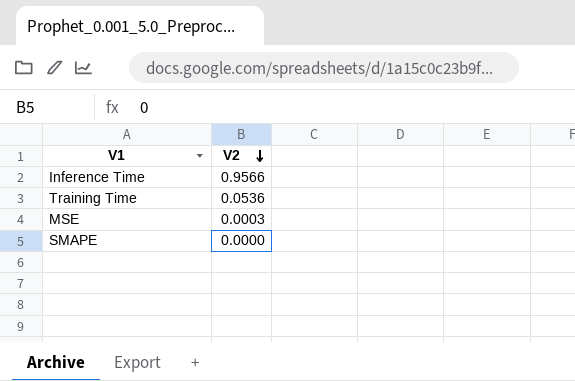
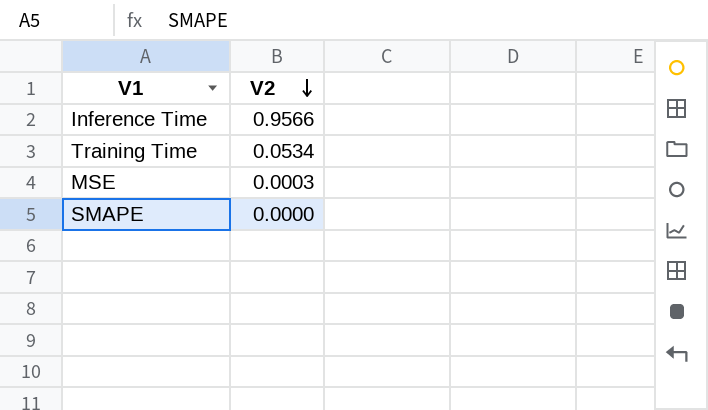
Training Time | V2: 0.0536 -> 0.0534

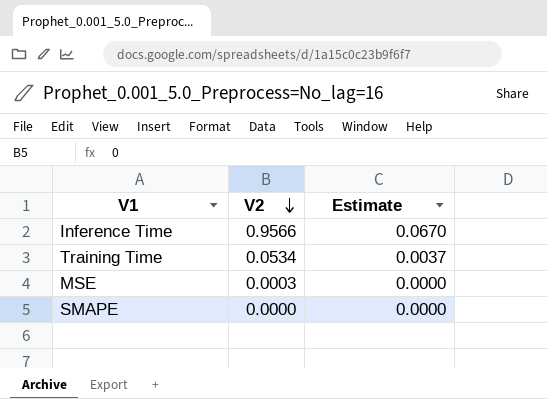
column Estimate | formula: none -> [V2] * 0.07

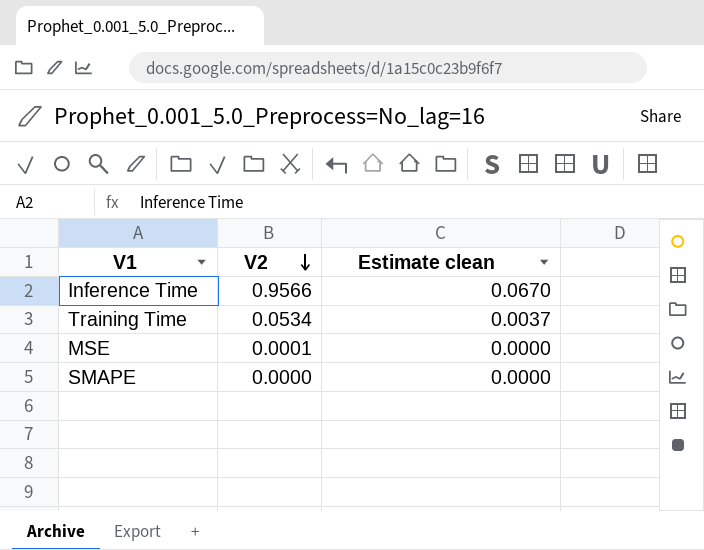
column name: Estimate -> Estimate clean
MSE | V2: 0.0003 -> 0.0001

